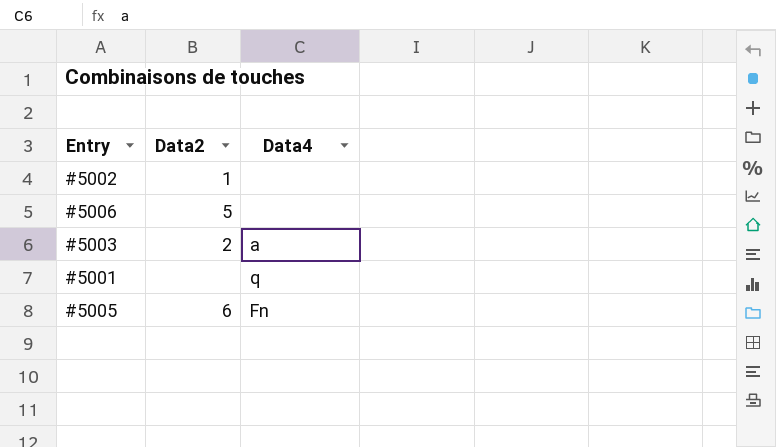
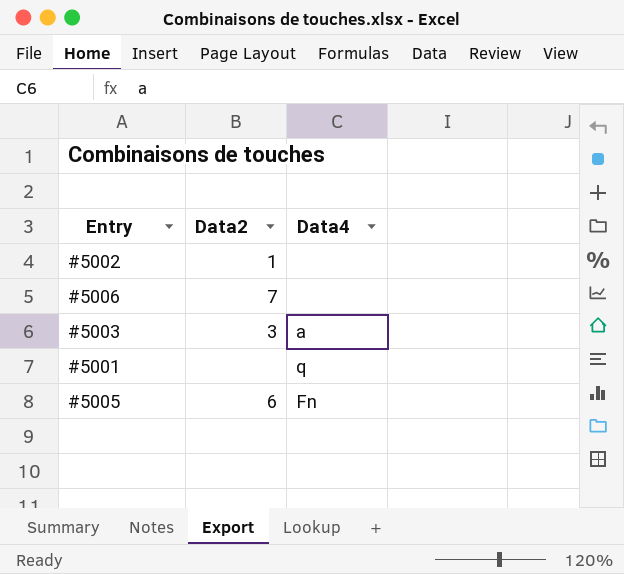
#5006 | Data2: 5 -> 7
#5003 | Data2: 2 -> 3

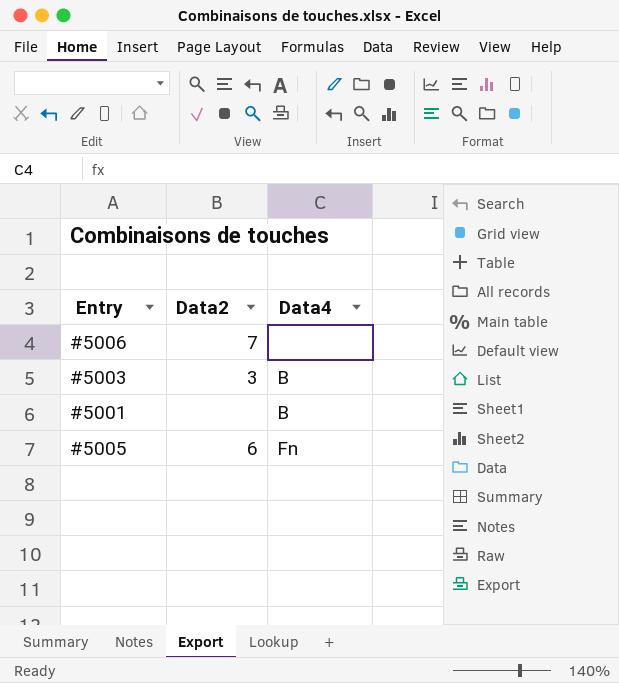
row #5002: 1 | none -> none
#5003 | Data4: a -> B
#5001 | Data4: q -> B

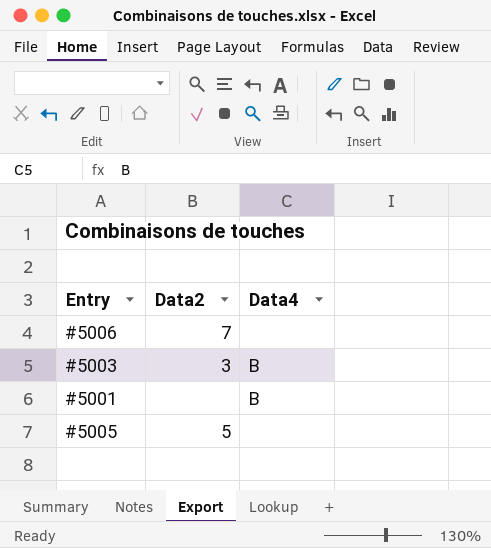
#5005 | Data2: 6 -> 5
#5005 | Data4: Fn -> none

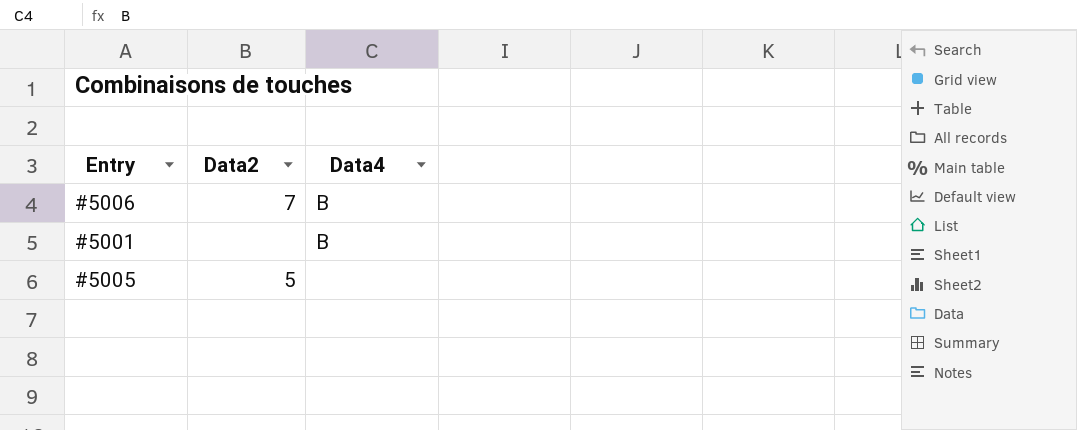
row #5003: 3 | B -> none
#5006 | Data4: none -> B

